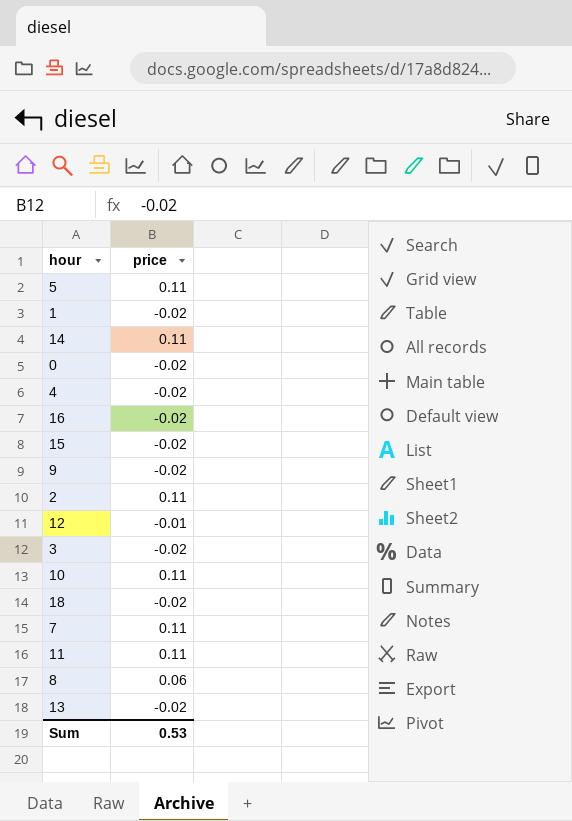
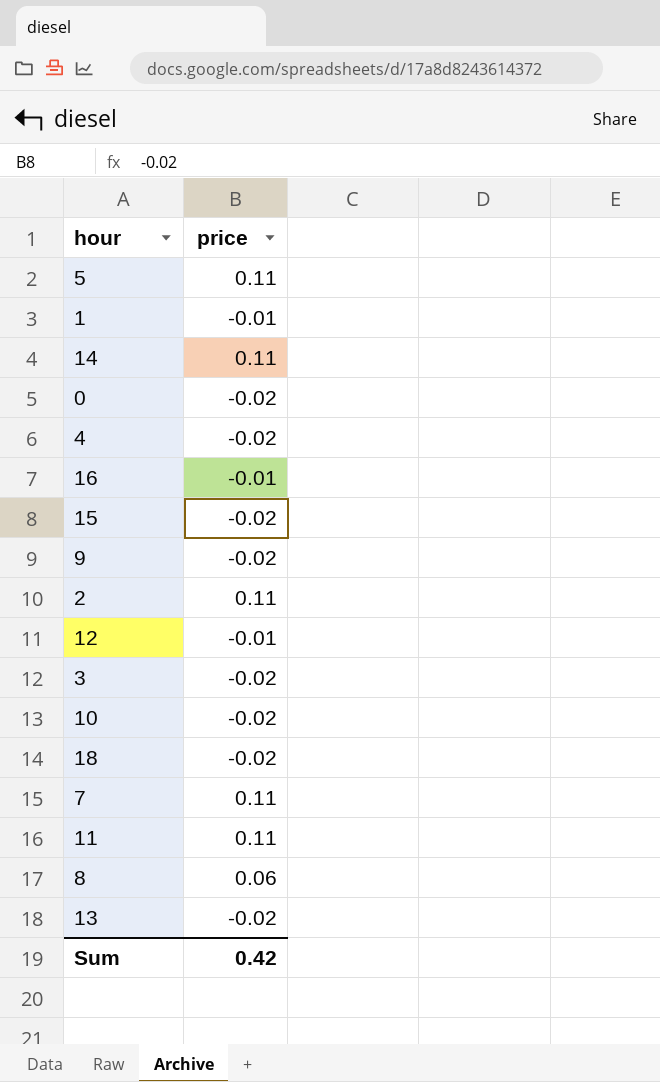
1 | price: -0.02 -> -0.01
16 | price: -0.02 -> -0.01
10 | price: 0.11 -> -0.02
Sum | price: 0.53 -> 0.42

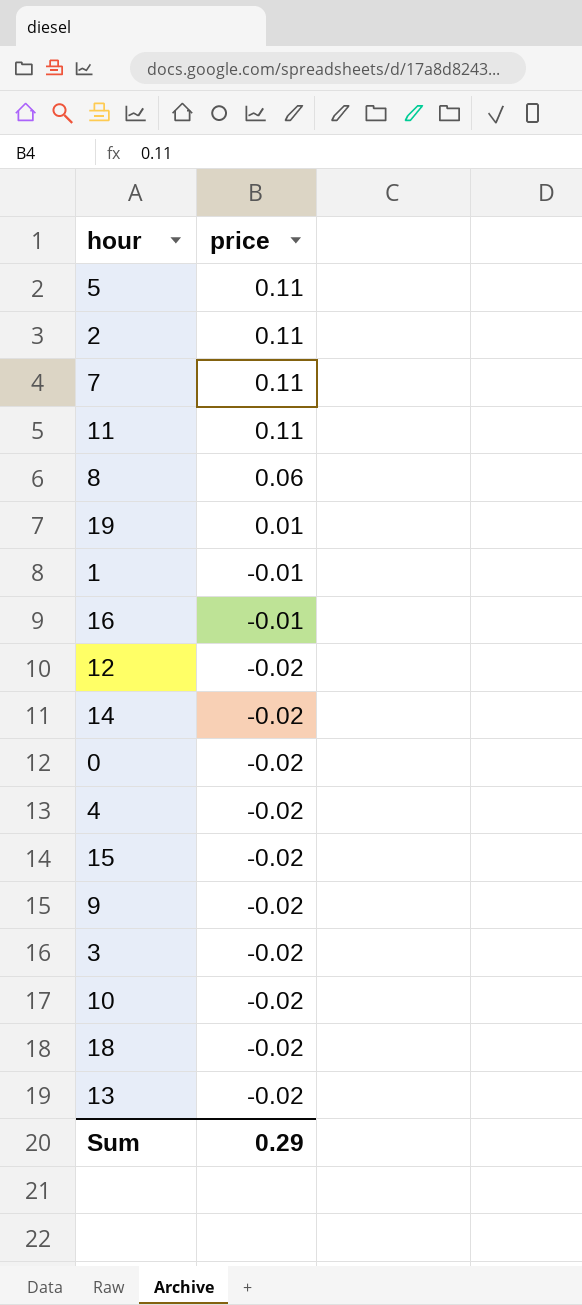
row order: none -> price descending
row 19: none -> 0.01
12 | price: -0.01 -> -0.02
14 | price: 0.11 -> -0.02
Sum | price: 0.42 -> 0.29

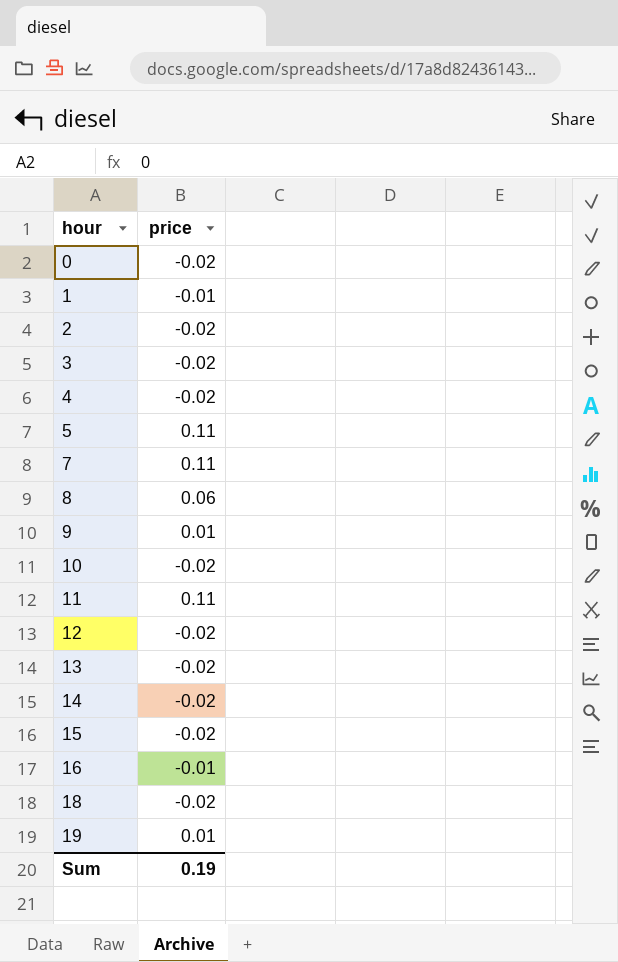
row order: price descending -> hour ascending
2 | price: 0.11 -> -0.02
9 | price: -0.02 -> 0.01
Sum | price: 0.29 -> 0.19

